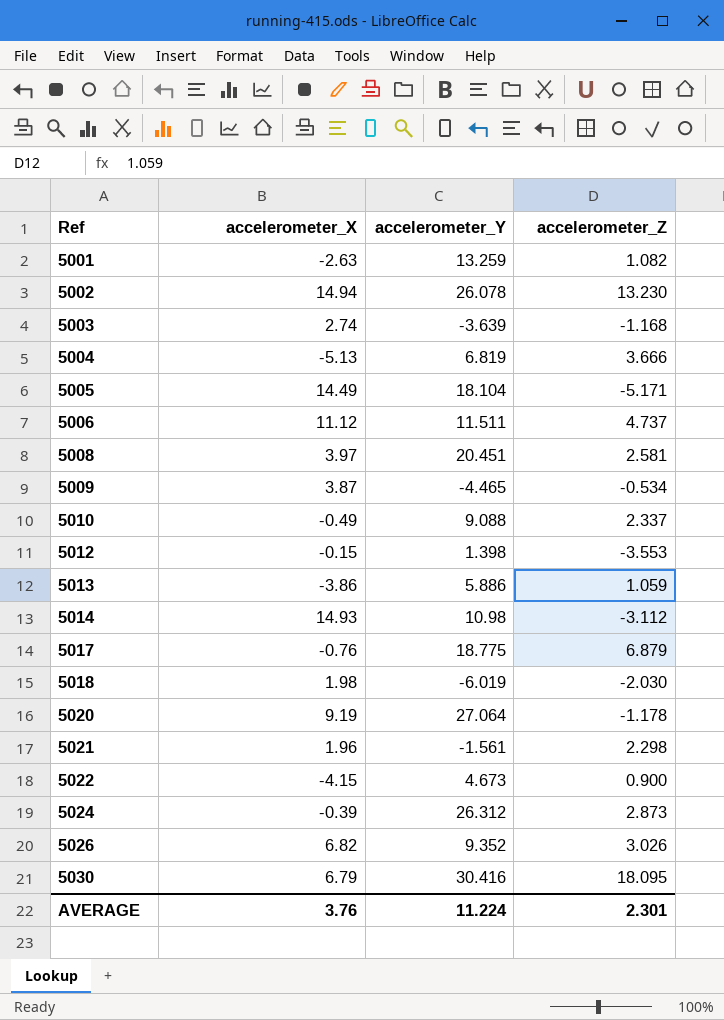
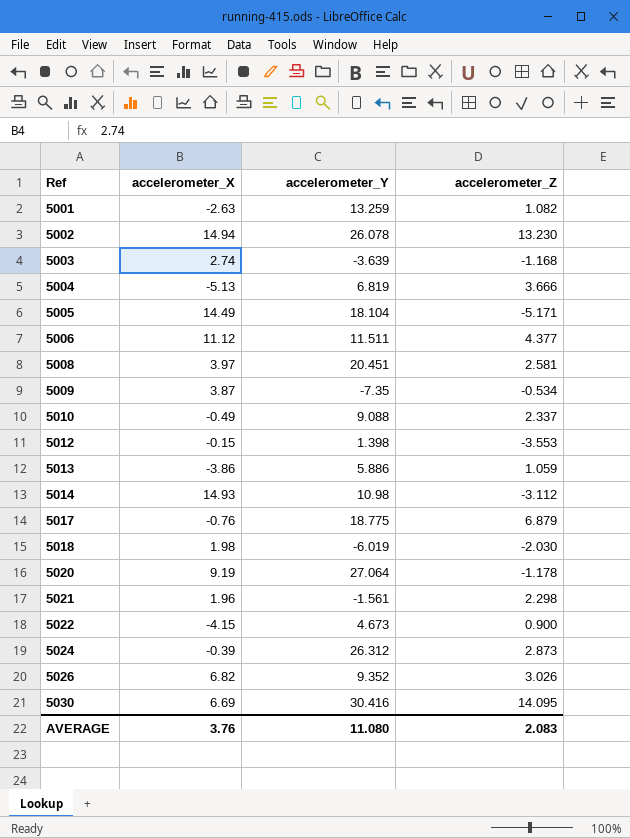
5006 | accelerometer_Z: 4.737 -> 4.377
5009 | accelerometer_Y: -4.465 -> -7.35
5030 | accelerometer_X: 6.79 -> 6.69
5030 | accelerometer_Z: 18.095 -> 14.095
AVERAGE | accelerometer_Y: 11.224 -> 11.080
AVERAGE | accelerometer_Z: 2.301 -> 2.083

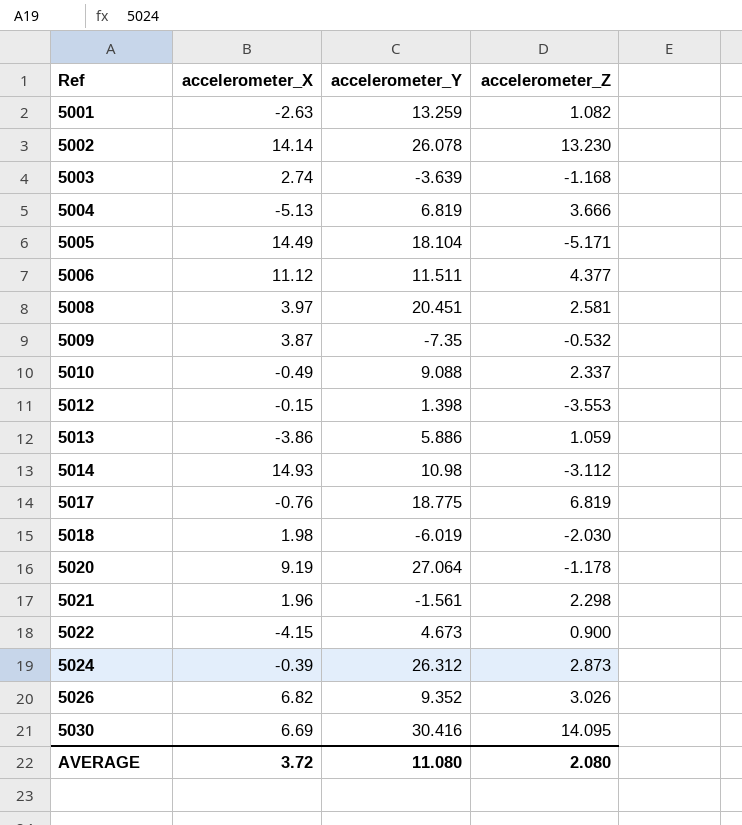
5002 | accelerometer_X: 14.94 -> 14.14
5009 | accelerometer_Z: -0.534 -> -0.532
5017 | accelerometer_Z: 6.879 -> 6.819
AVERAGE | accelerometer_X: 3.76 -> 3.72
AVERAGE | accelerometer_Z: 2.083 -> 2.080

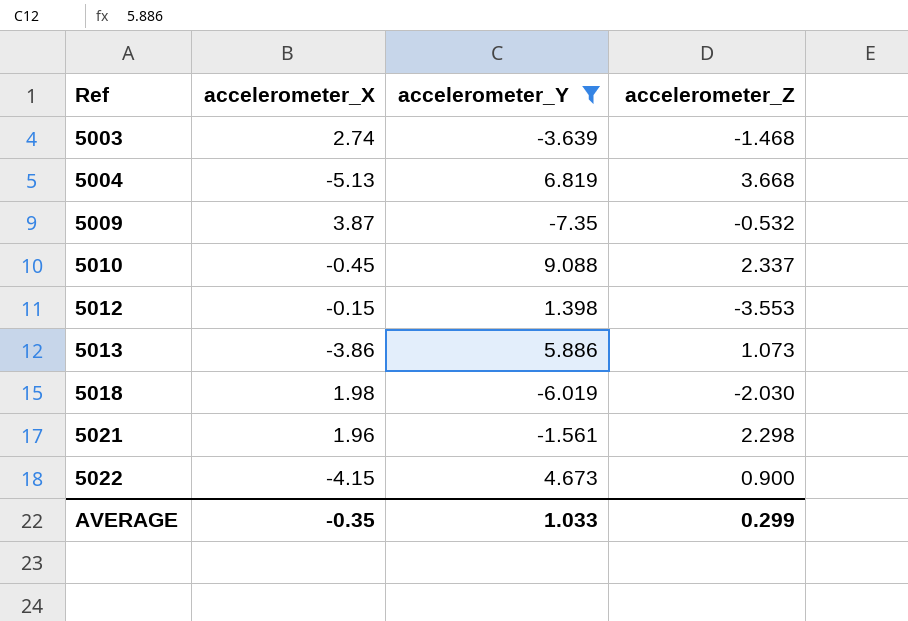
filter: none -> accelerometer_Y <= 9.088
5003 | accelerometer_Z: -1.168 -> -1.468
5004 | accelerometer_Z: 3.666 -> 3.668
5010 | accelerometer_X: -0.49 -> -0.45
5013 | accelerometer_Z: 1.059 -> 1.073
AVERAGE | accelerometer_X: 3.72 -> -0.35
AVERAGE | accelerometer_Y: 11.080 -> 1.033
AVERAGE | accelerometer_Z: 2.080 -> 0.299

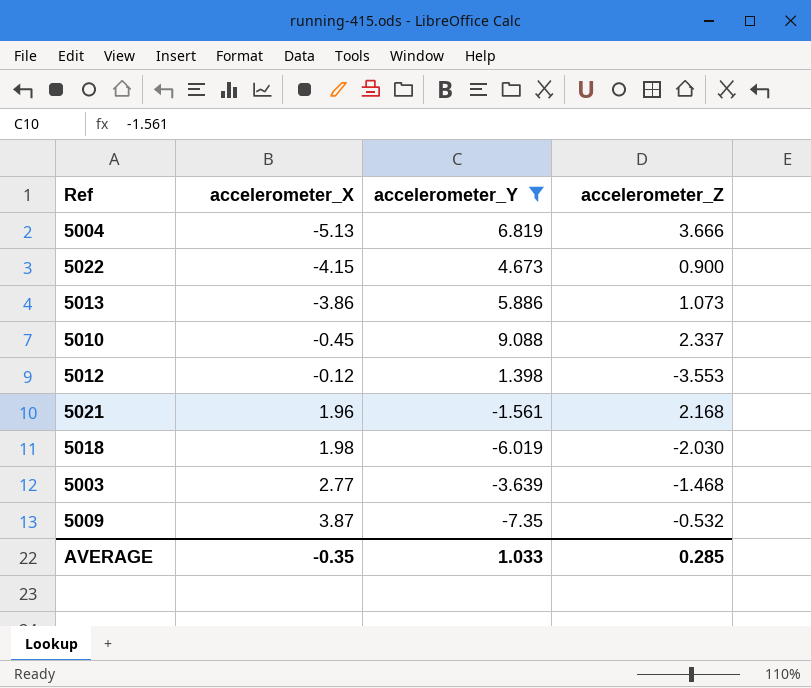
row order: Ref ascending -> accelerometer_X ascending
5004 | accelerometer_Z: 3.668 -> 3.666
5012 | accelerometer_X: -0.15 -> -0.12
5021 | accelerometer_Z: 2.298 -> 2.168
5003 | accelerometer_X: 2.74 -> 2.77
AVERAGE | accelerometer_Z: 0.299 -> 0.285

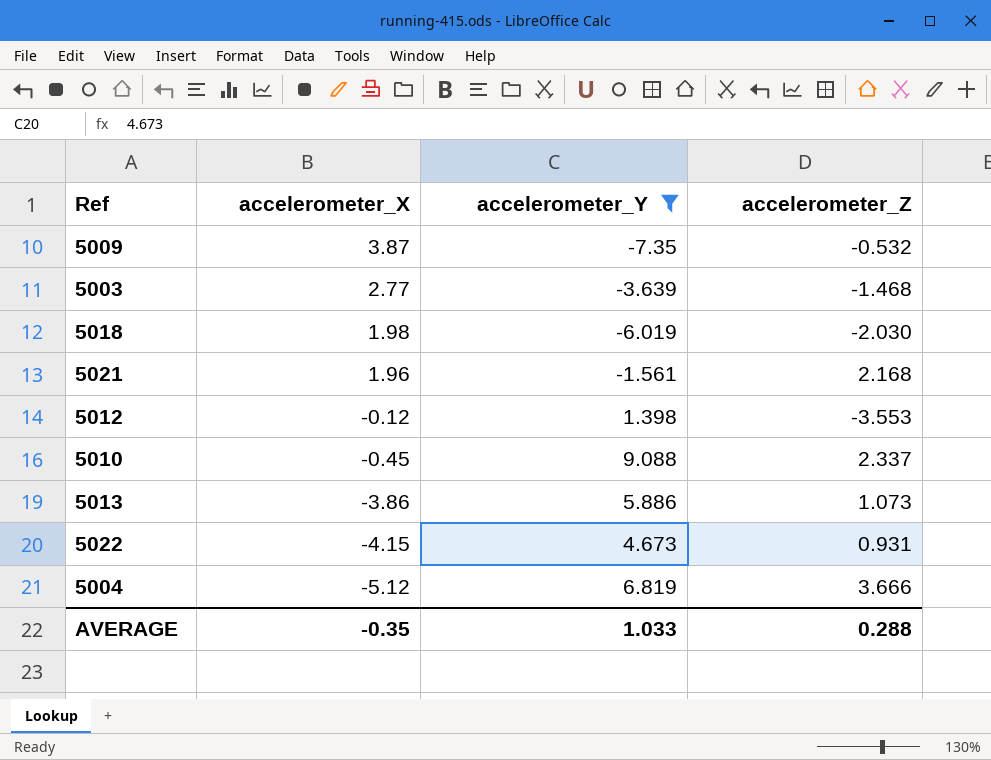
row order: accelerometer_X ascending -> accelerometer_X descending
5022 | accelerometer_Z: 0.900 -> 0.931
5004 | accelerometer_X: -5.13 -> -5.12
AVERAGE | accelerometer_Z: 0.285 -> 0.288

